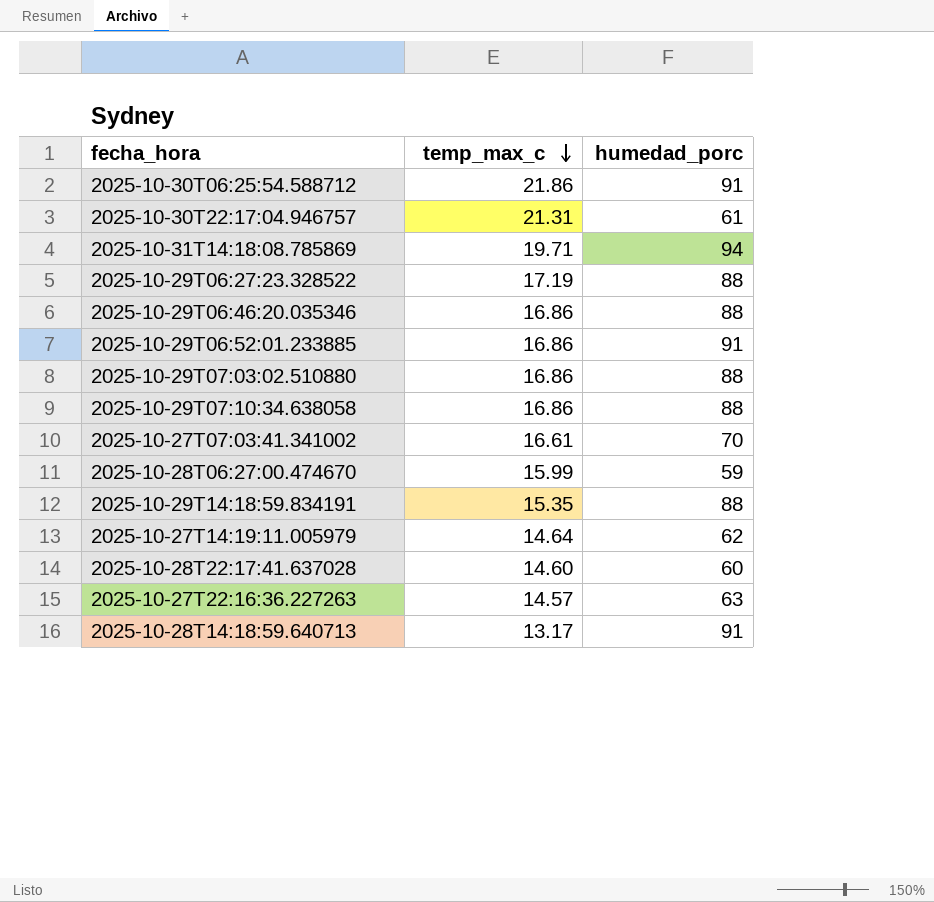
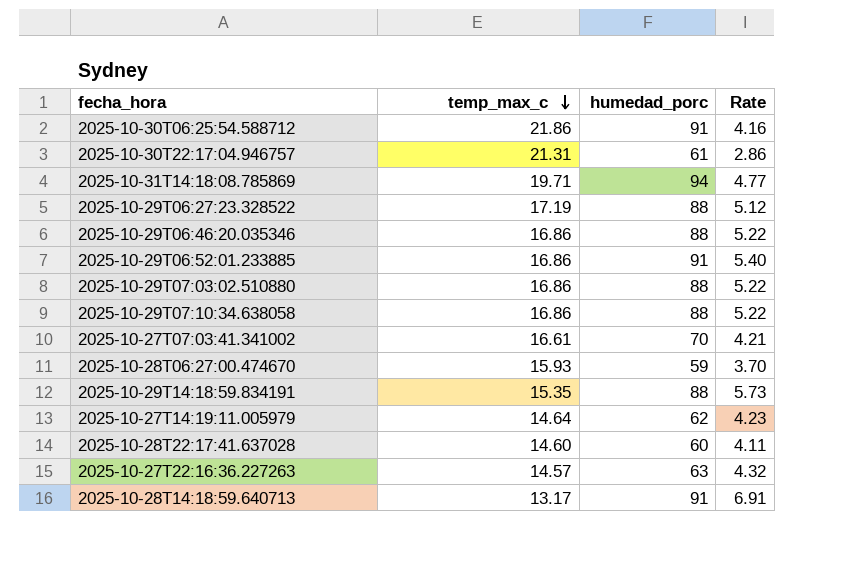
column Rate | formula: none -> [humedad_porc] / [temp_max_c]
2025-10-28T06:27:00.474670 | temp_max_c: 15.99 -> 15.93

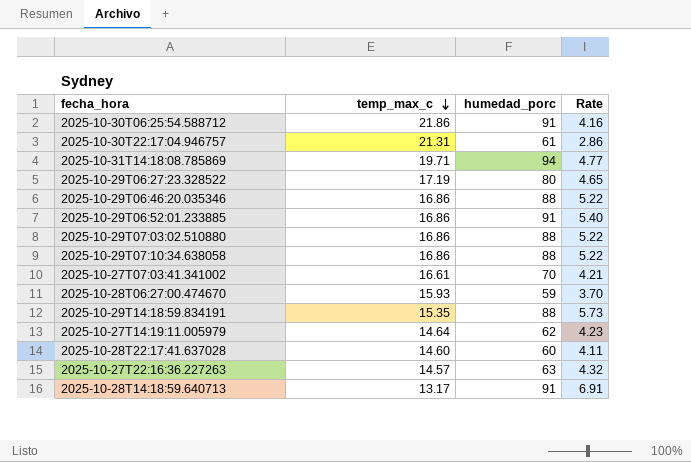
2025-10-29T06:27:23.328522 | humedad_porc: 88 -> 80
2025-10-29T06:27:23.328522 | Rate: 5.12 -> 4.65

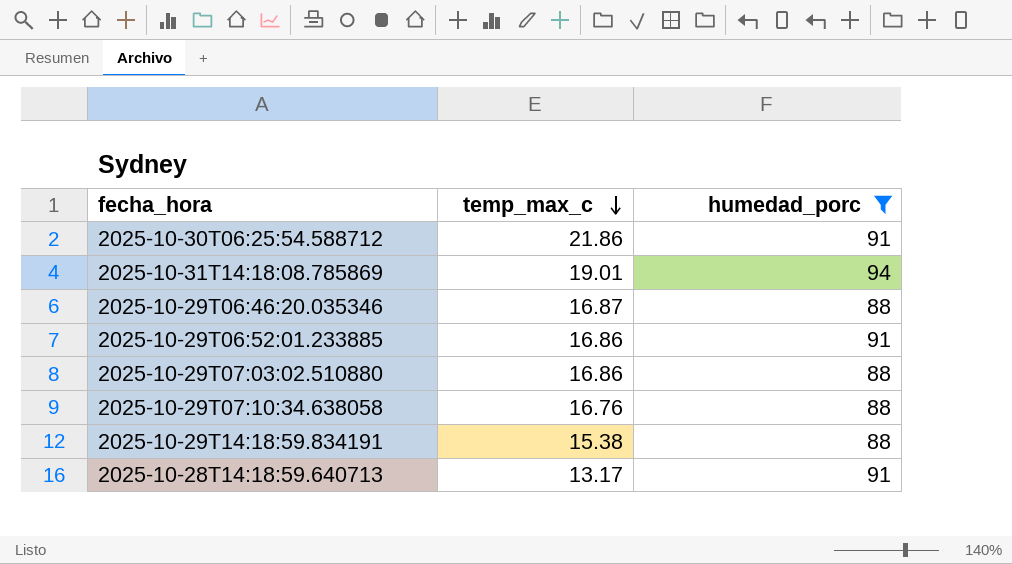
filter: none -> humedad_porc >= 88
column Rate | formula: [humedad_porc] / [temp_max_c] -> none
2025-10-31T14:18:08.785869 | temp_max_c: 19.71 -> 19.01
2025-10-29T06:46:20.035346 | temp_max_c: 16.86 -> 16.87
2025-10-29T07:10:34.638058 | temp_max_c: 16.86 -> 16.76
2025-10-29T14:18:59.834191 | temp_max_c: 15.35 -> 15.38

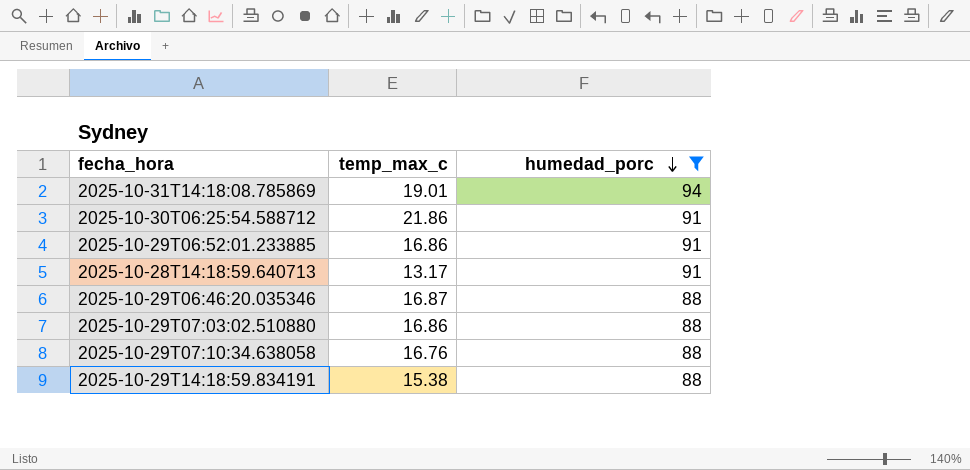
row order: temp_max_c descending -> humedad_porc descending

